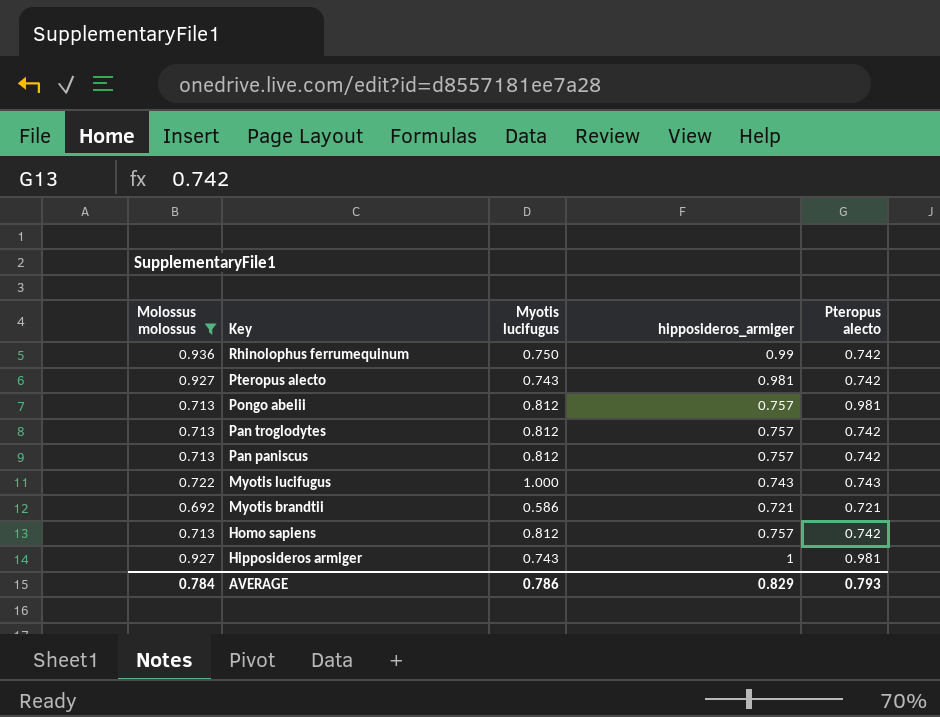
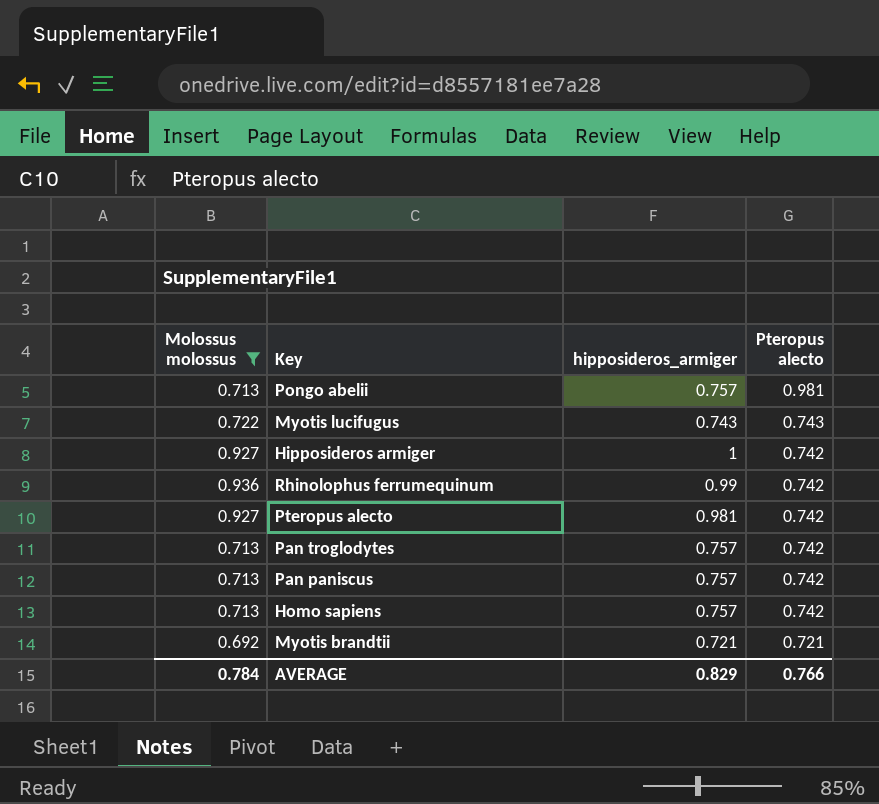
row order: Key descending -> Pteropus alecto descending
column Myotis lucifugus | position: 3 -> none
Hipposideros armiger | Pteropus alecto: 0.981 -> 0.742
AVERAGE | Pteropus alecto: 0.793 -> 0.766

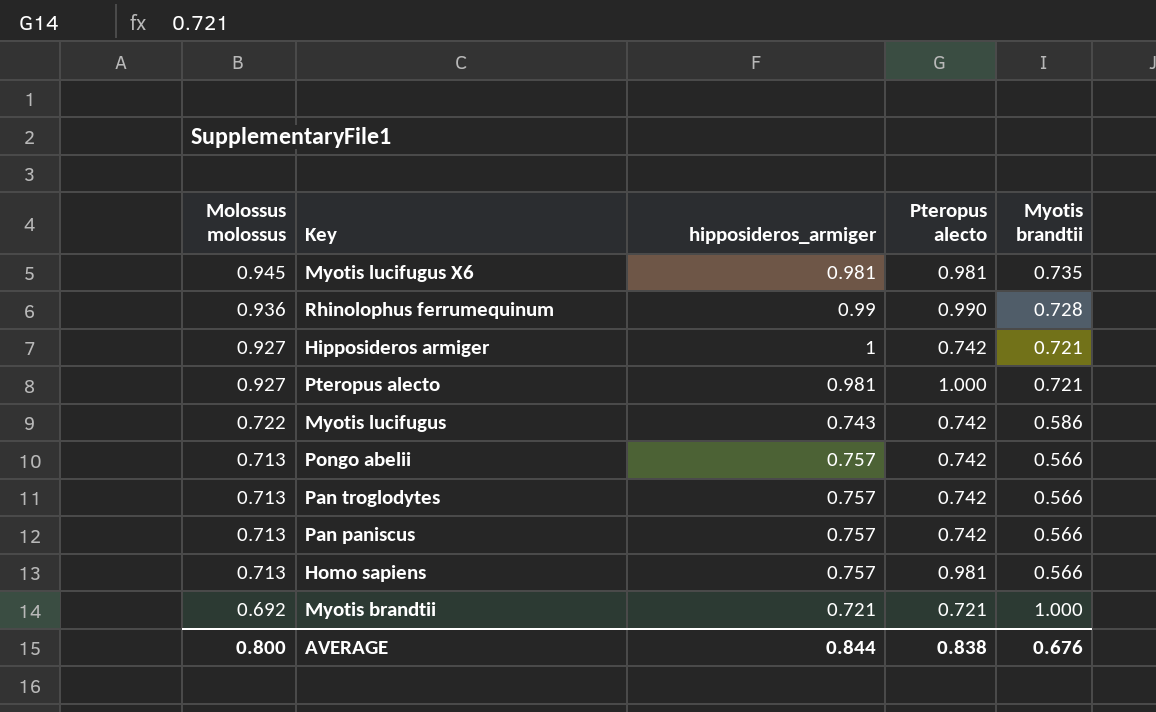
filter: Molossus molossus != 0.945 -> none
row order: Pteropus alecto descending -> Molossus molossus descending
column Myotis brandtii | position: none -> 5
Rhinolophus ferrumequinum | Pteropus alecto: 0.742 -> 0.990
Pteropus alecto | Pteropus alecto: 0.742 -> 1.000
Myotis lucifugus | Pteropus alecto: 0.743 -> 0.742
Pongo abelii | Pteropus alecto: 0.981 -> 0.742
Homo sapiens | Pteropus alecto: 0.742 -> 0.981
AVERAGE | Molossus molossus: 0.784 -> 0.800
AVERAGE | hipposideros_armiger: 0.829 -> 0.844
AVERAGE | Pteropus alecto: 0.766 -> 0.838

